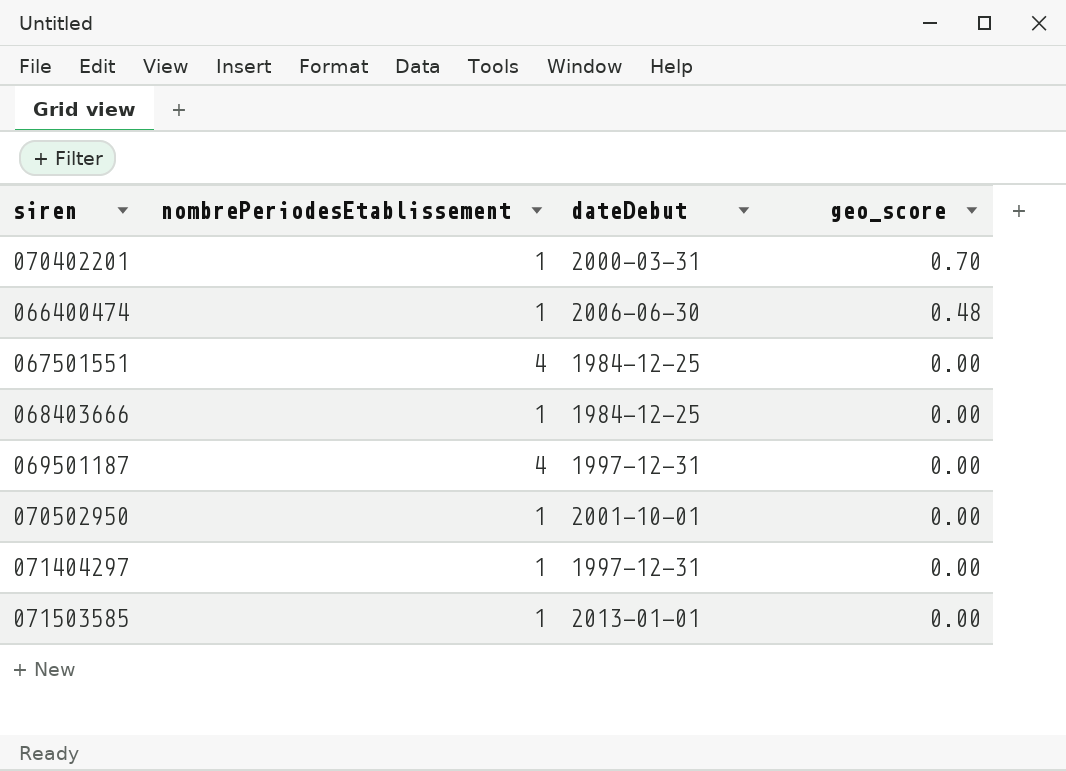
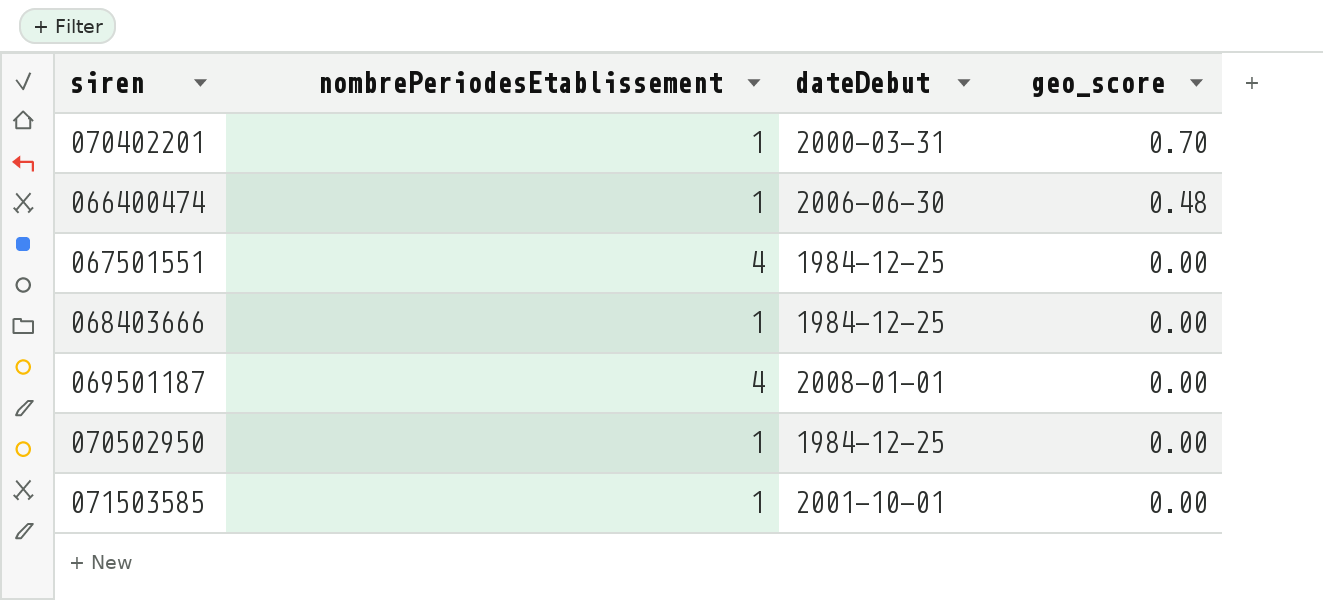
row 071404297: 1 | 1997-12-31 | 0.00 -> none
069501187 | dateDebut: 1997-12-31 -> 2008-01-01
070502950 | dateDebut: 2001-10-01 -> 1984-12-25
071503585 | dateDebut: 2013-01-01 -> 2001-10-01

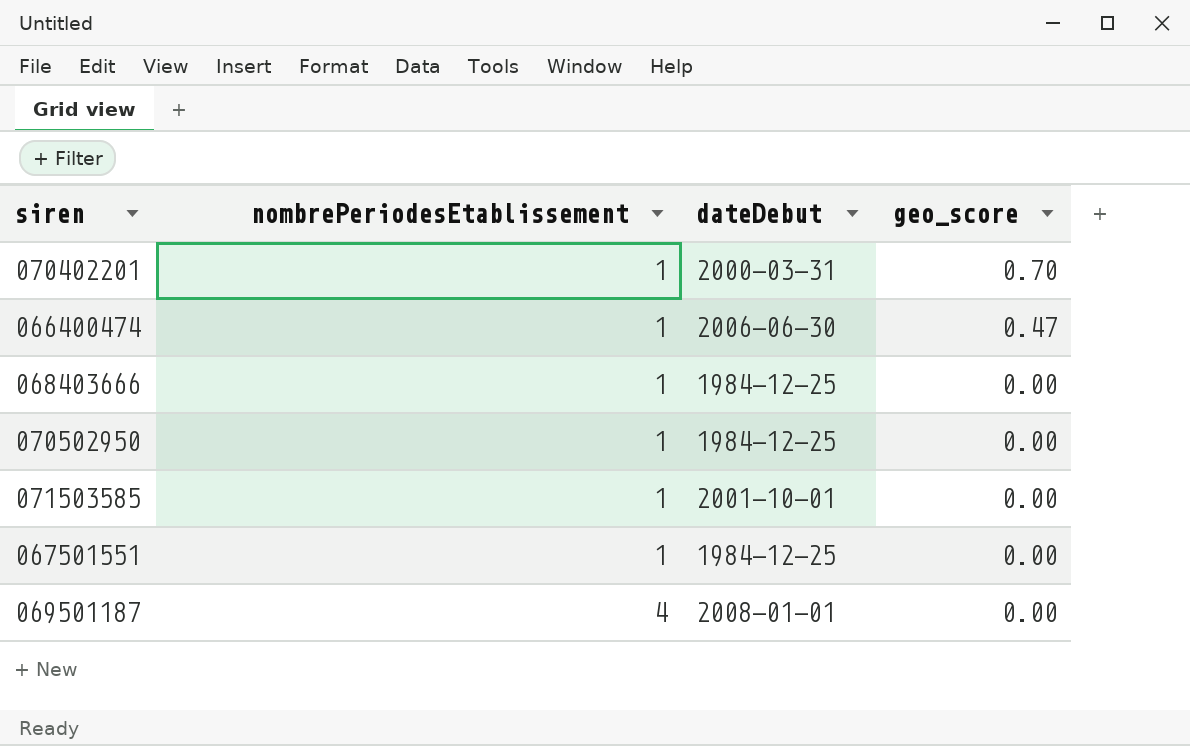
row order: geo_score descending -> nombrePeriodesEtablissement ascending
066400474 | geo_score: 0.48 -> 0.47
067501551 | nombrePeriodesEtablissement: 4 -> 1

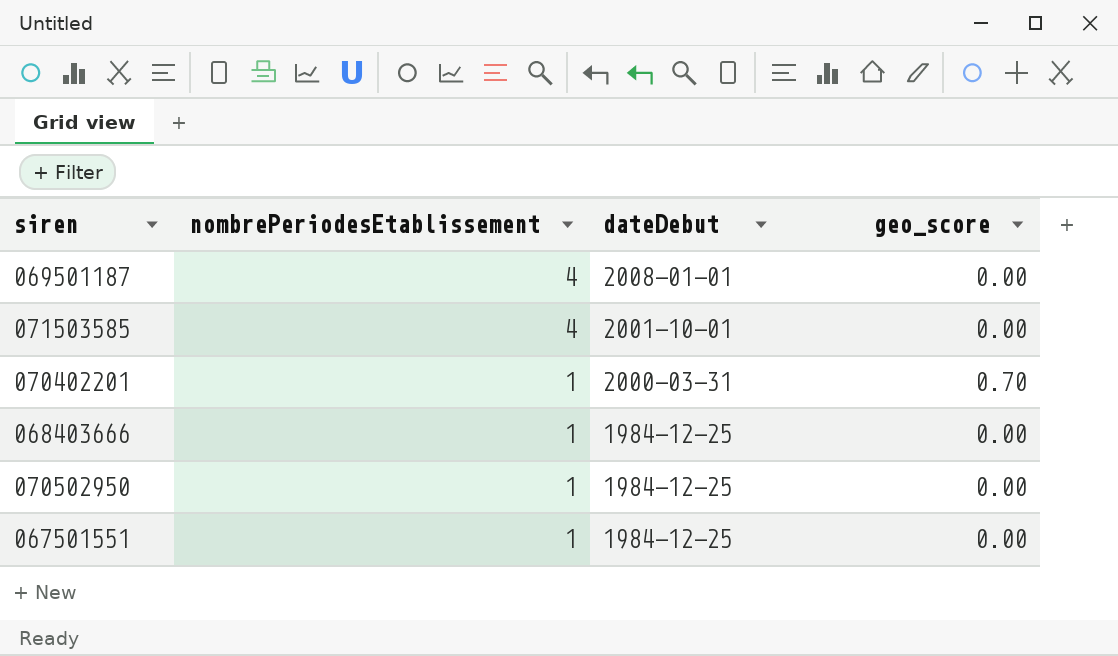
row order: nombrePeriodesEtablissement ascending -> nombrePeriodesEtablissement descending
row 066400474: 1 | 2006-06-30 | 0.47 -> none
071503585 | nombrePeriodesEtablissement: 1 -> 4

